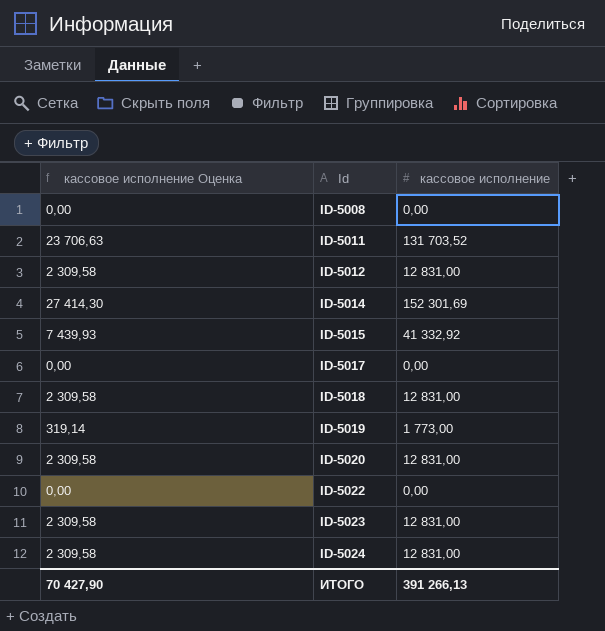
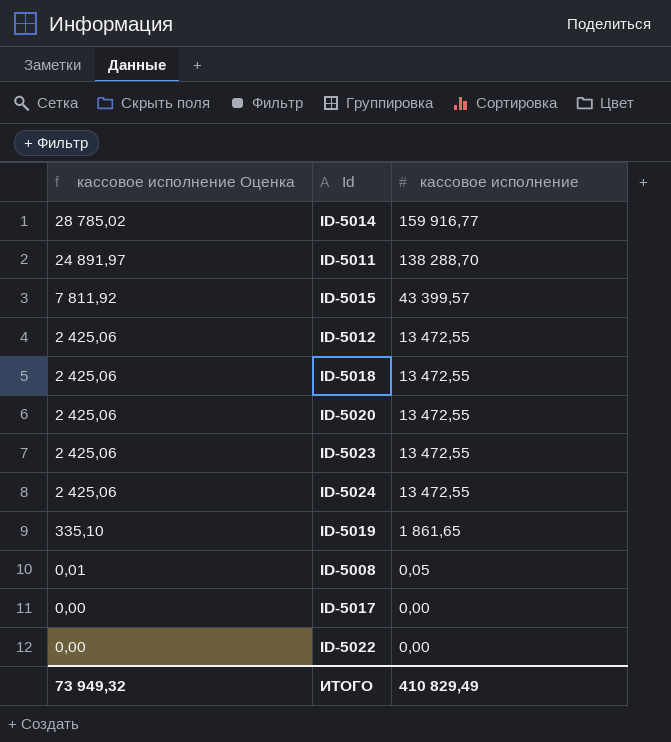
row order: Id ascending -> кассовое исполнение Оценка descending
ID-5014 | кассовое исполнение Оценка: 27 414,30 -> 28 785,02
ID-5014 | кассовое исполнение: 152 301,69 -> 159 916,77
ID-5011 | кассовое исполнение Оценка: 23 706,63 -> 24 891,97
ID-5011 | кассовое исполнение: 131 703,52 -> 138 288,70
ID-5015 | кассовое исполнение Оценка: 7 439,93 -> 7 811,92
ID-5015 | кассовое исполнение: 41 332,92 -> 43 399,57
ID-5012 | кассовое исполнение Оценка: 2 309,58 -> 2 425,06
ID-5012 | кассовое исполнение: 12 831,00 -> 13 472,55
ID-5018 | кассовое исполнение Оценка: 2 309,58 -> 2 425,06
ID-5018 | кассовое исполнение: 12 831,00 -> 13 472,55
ID-5020 | кассовое исполнение Оценка: 2 309,58 -> 2 425,06
ID-5020 | кассовое исполнение: 12 831,00 -> 13 472,55
ID-5023 | кассовое исполнение Оценка: 2 309,58 -> 2 425,06
ID-5023 | кассовое исполнение: 12 831,00 -> 13 472,55
ID-5024 | кассовое исполнение Оценка: 2 309,58 -> 2 425,06
ID-5024 | кассовое исполнение: 12 831,00 -> 13 472,55
ID-5019 | кассовое исполнение Оценка: 319,14 -> 335,10
ID-5019 | кассовое исполнение: 1 773,00 -> 1 861,65
ID-5008 | кассовое исполнение Оценка: 0,00 -> 0,01
ID-5008 | кассовое исполнение: 0,00 -> 0,05
ИТОГО | кассовое исполнение Оценка: 70 427,90 -> 73 949,32
ИТОГО | кассовое исполнение: 391 266,13 -> 410 829,49

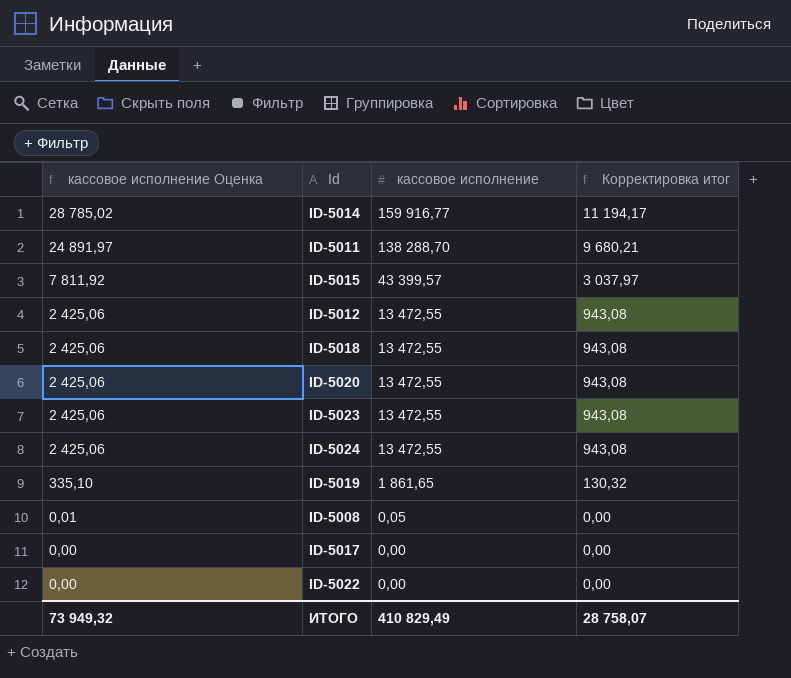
column Корректировка итог | formula: none -> [кассовое исполнение] * 0,07

